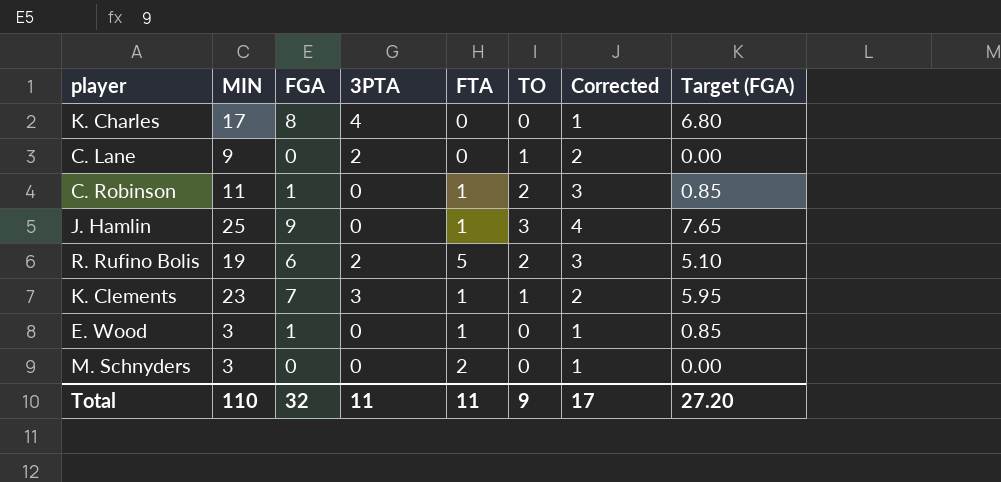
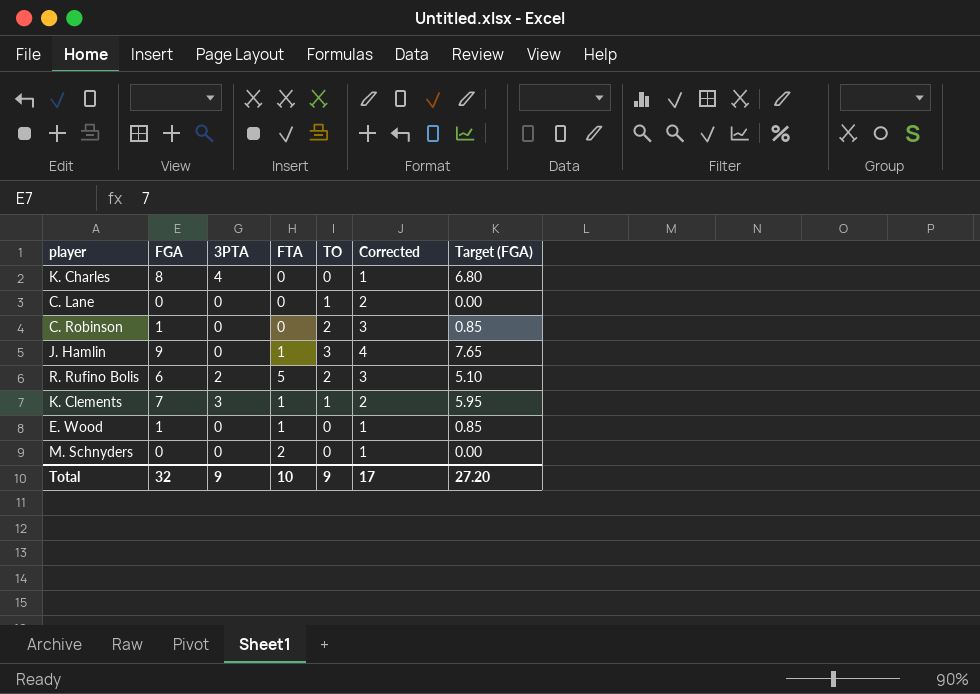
column MIN | position: 2 -> none
C. Lane | 3PTA: 2 -> 0
C. Robinson | FTA: 1 -> 0
Total | 3PTA: 11 -> 9
Total | FTA: 11 -> 10

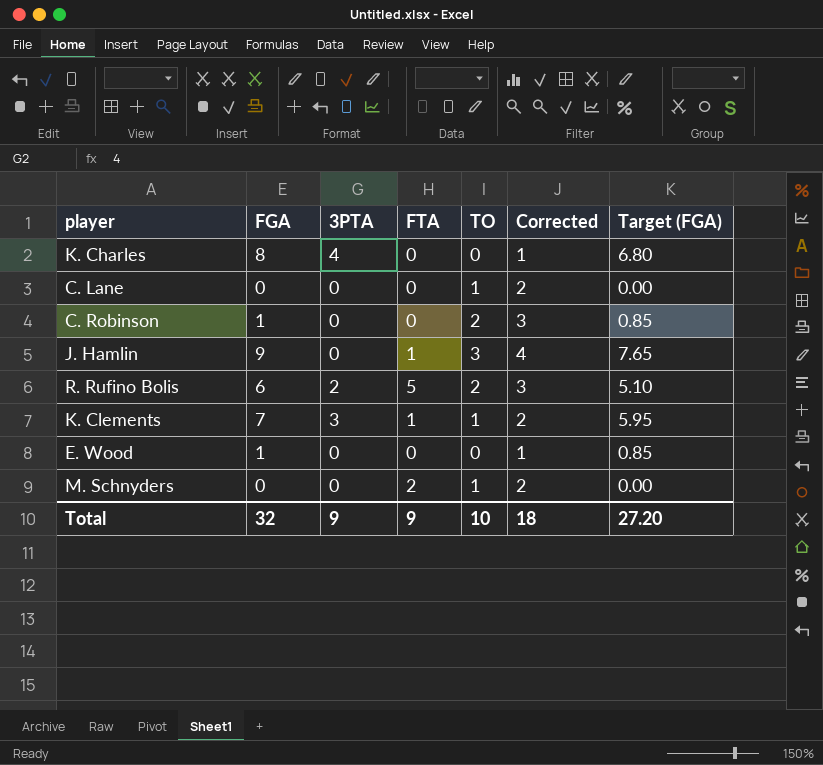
E. Wood | FTA: 1 -> 0
M. Schnyders | TO: 0 -> 1
M. Schnyders | Corrected: 1 -> 2
Total | FTA: 10 -> 9
Total | TO: 9 -> 10
Total | Corrected: 17 -> 18

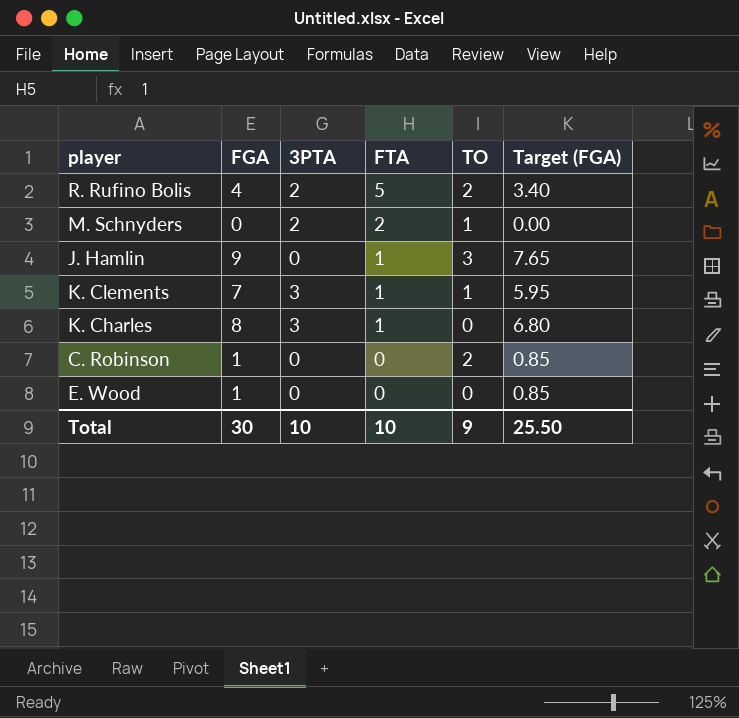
row order: none -> FTA descending
column Corrected | formula: [TO] + 1 -> none
row C. Lane: 0 | 0 | 0 | 1 | 2 | 0.00 -> none
R. Rufino Bolis | FGA: 6 -> 4
R. Rufino Bolis | Target (FGA): 5.10 -> 3.40
M. Schnyders | 3PTA: 0 -> 2
K. Charles | 3PTA: 4 -> 3
K. Charles | FTA: 0 -> 1
Total | FGA: 32 -> 30
Total | 3PTA: 9 -> 10
Total | FTA: 9 -> 10
Total | TO: 10 -> 9
Total | Target (FGA): 27.20 -> 25.50

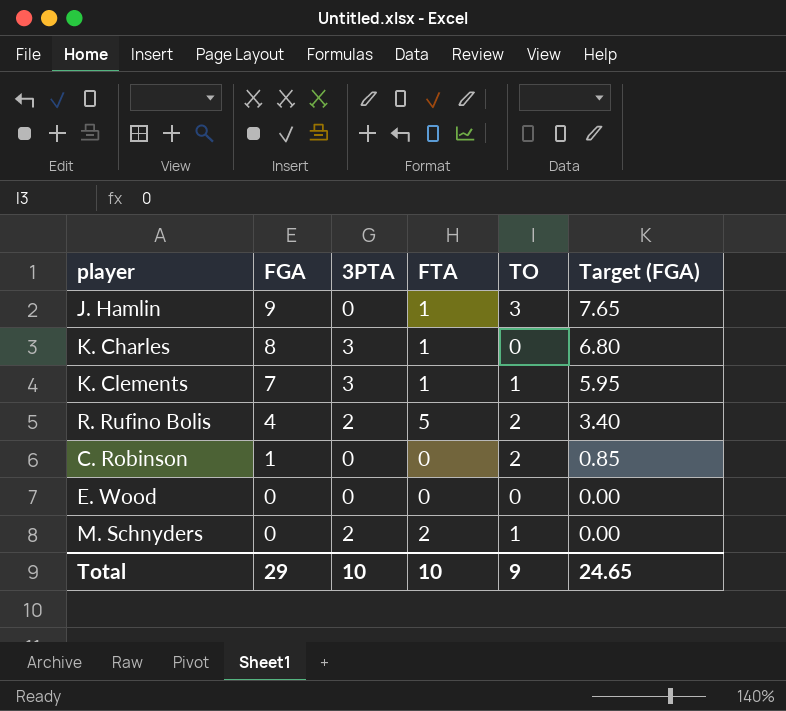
row order: FTA descending -> FGA descending
E. Wood | FGA: 1 -> 0
E. Wood | Target (FGA): 0.85 -> 0.00
Total | FGA: 30 -> 29
Total | Target (FGA): 25.50 -> 24.65

